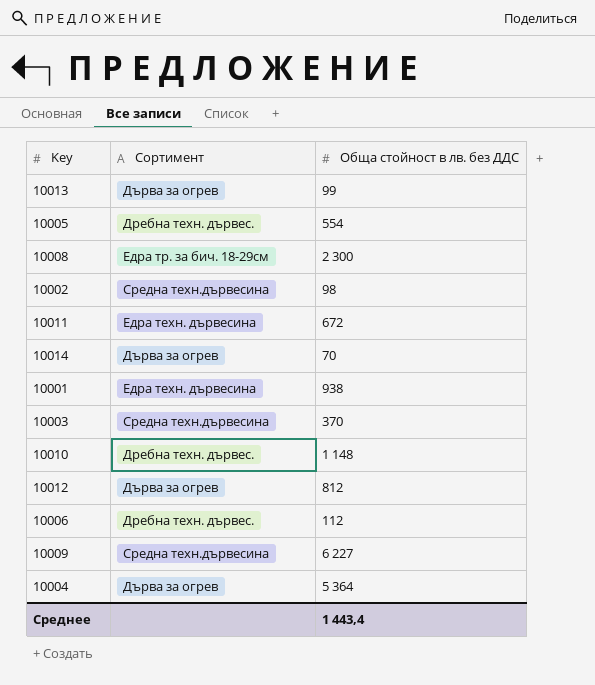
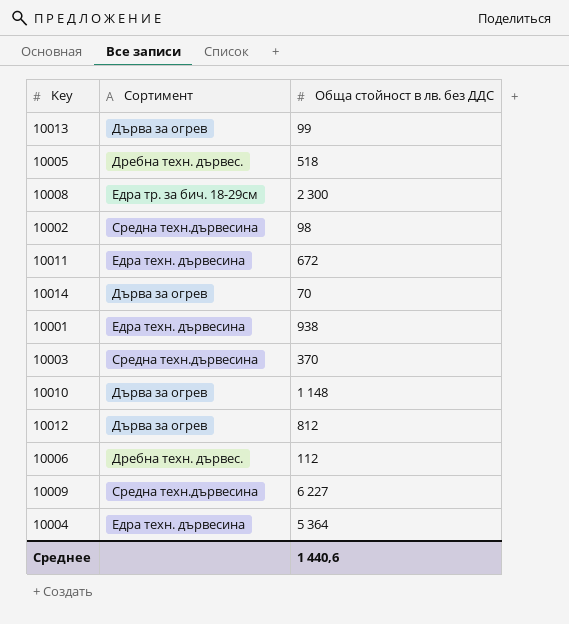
10005 | Обща стойност в лв. без ДДС: 554 -> 518
10010 | Сортимент: Дребна техн. дървес. -> Дърва за огрев
10004 | Сортимент: Дърва за огрев -> Едра техн. дървесина
Среднее | Обща стойност в лв. без ДДС: 1 443,4 -> 1 440,6

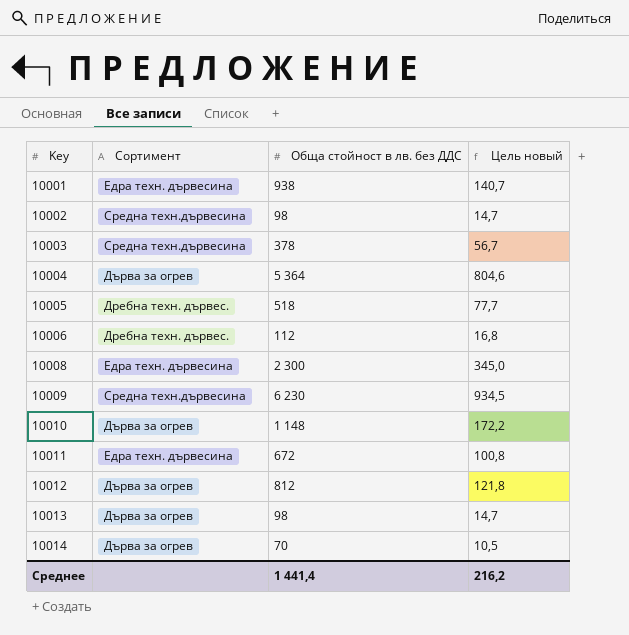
row order: none -> Key ascending
column Цель новый | formula: none -> [Обща стойност в лв. без ДДС] * 0,15
10003 | Обща стойност в лв. без ДДС: 370 -> 378
10004 | Сортимент: Едра техн. дървесина -> Дърва за огрев
10008 | Сортимент: Едра тр. за бич. 18-29см -> Едра техн. дървесина
10009 | Обща стойност в лв. без ДДС: 6 227 -> 6 230
10013 | Обща стойност в лв. без ДДС: 99 -> 98
Среднее | Обща стойност в лв. без ДДС: 1 440,6 -> 1 441,4

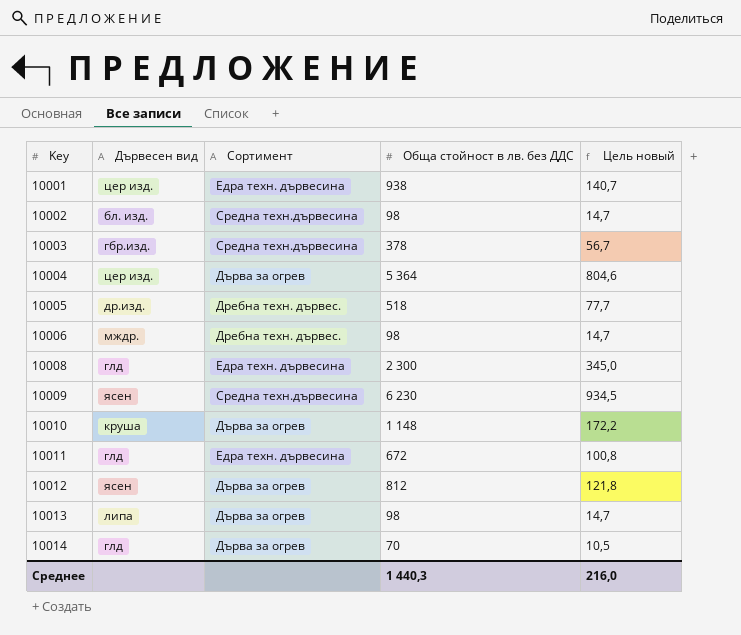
column Дървесен вид | position: none -> 2
10006 | Обща стойност в лв. без ДДС: 112 -> 98
10006 | Цель новый: 16,8 -> 14,7
Среднее | Обща стойност в лв. без ДДС: 1 441,4 -> 1 440,3
Среднее | Цель новый: 216,2 -> 216,0

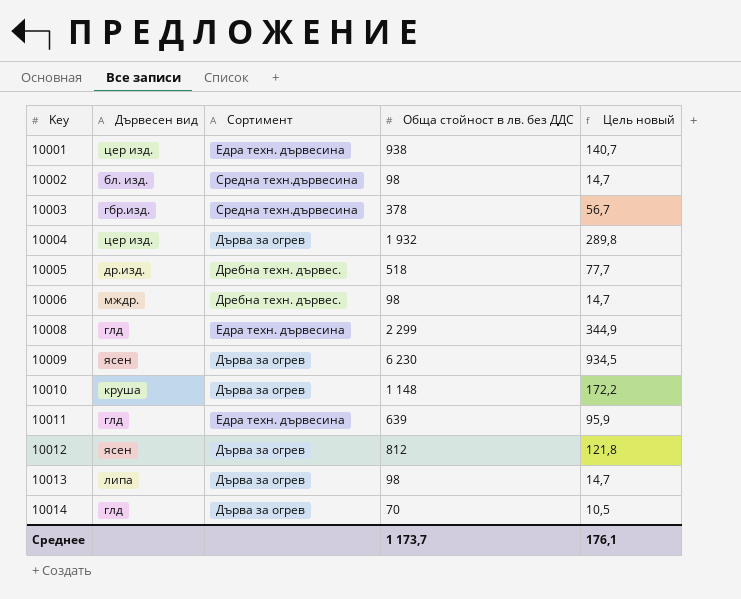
10004 | Обща стойност в лв. без ДДС: 5 364 -> 1 932
10004 | Цель новый: 804,6 -> 289,8
10008 | Обща стойност в лв. без ДДС: 2 300 -> 2 299
10008 | Цель новый: 345,0 -> 344,9
10009 | Сортимент: Средна техн.дървесина -> Дърва за огрев
10011 | Обща стойност в лв. без ДДС: 672 -> 639
10011 | Цель новый: 100,8 -> 95,9
Среднее | Обща стойност в лв. без ДДС: 1 440,3 -> 1 173,7
Среднее | Цель новый: 216,0 -> 176,1

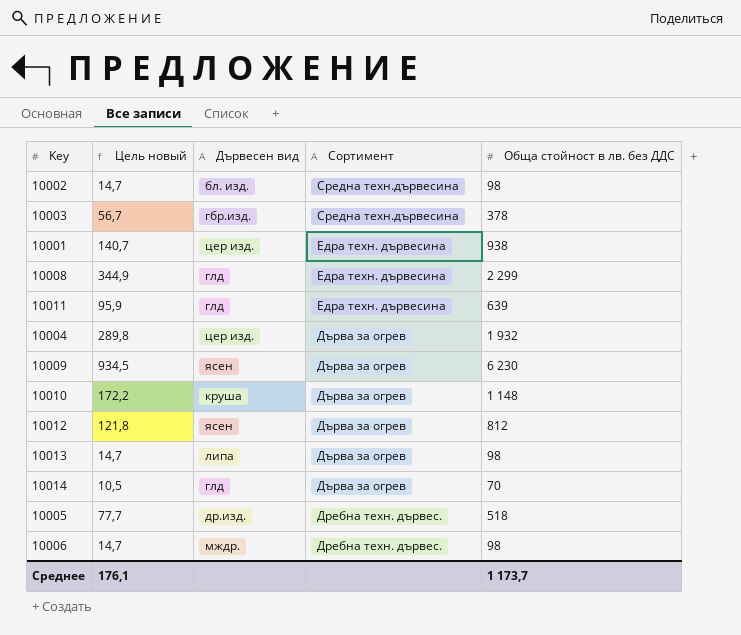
row order: Key ascending -> Сортимент descending
column Цель новый | position: 5 -> 2

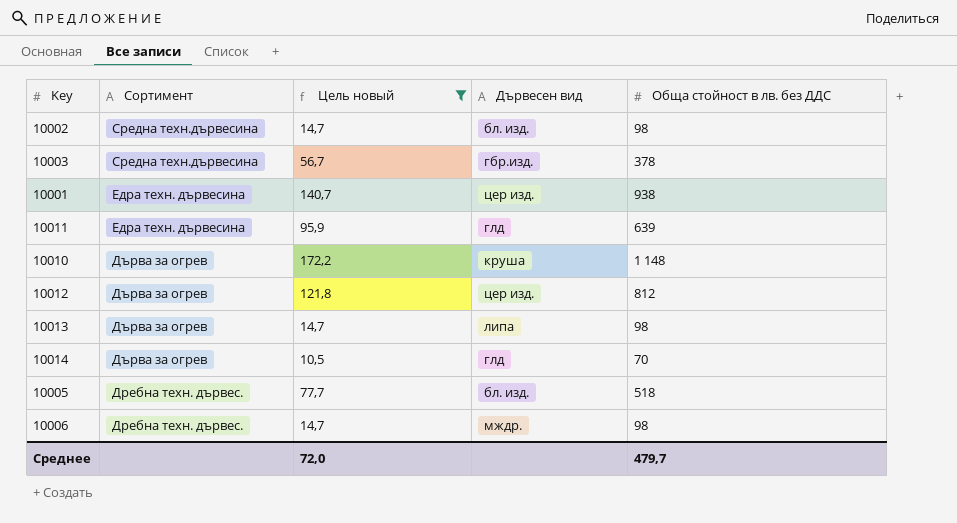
filter: none -> Цель новый <= 172,2
column Сортимент | position: 4 -> 2
10012 | Дървесен вид: ясен -> цер изд.
10005 | Дървесен вид: др.изд. -> бл. изд.
Среднее | Цель новый: 176,1 -> 72,0
Среднее | Обща стойност в лв. без ДДС: 1 173,7 -> 479,7

